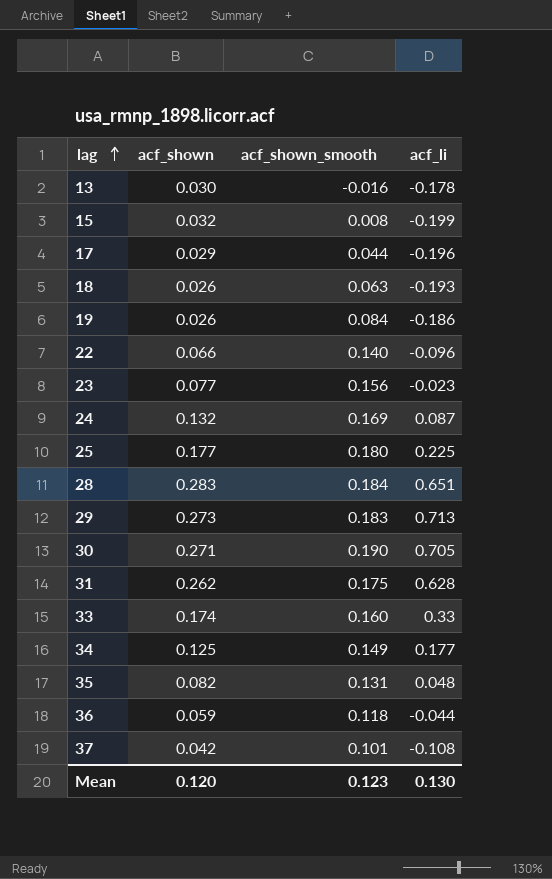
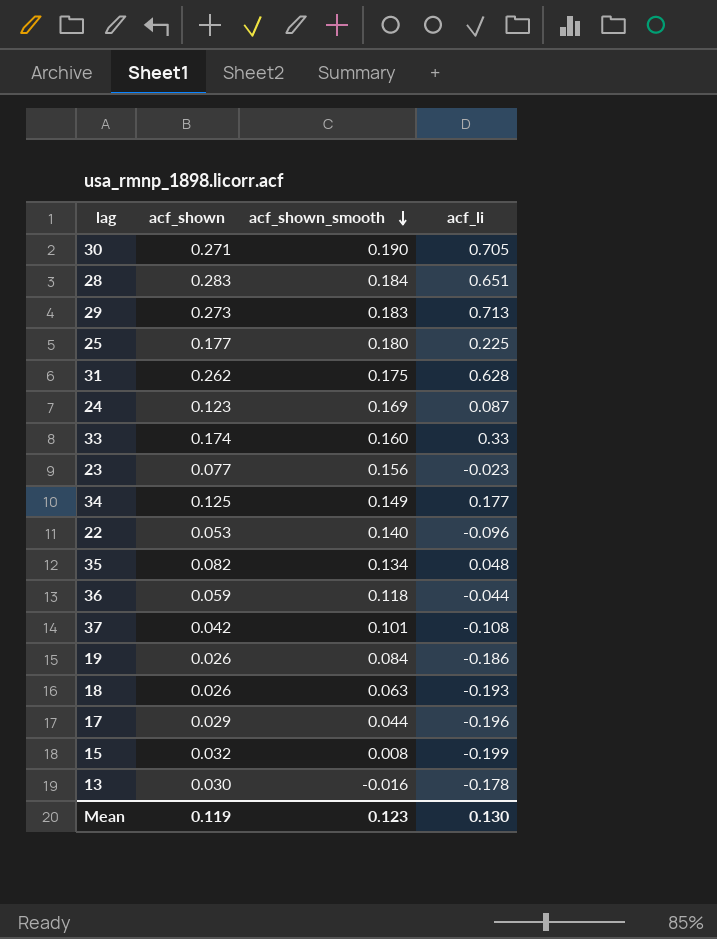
row order: lag ascending -> acf_shown_smooth descending
24 | acf_shown: 0.132 -> 0.123
22 | acf_shown: 0.066 -> 0.053
35 | acf_shown_smooth: 0.131 -> 0.134
Mean | acf_shown: 0.120 -> 0.119

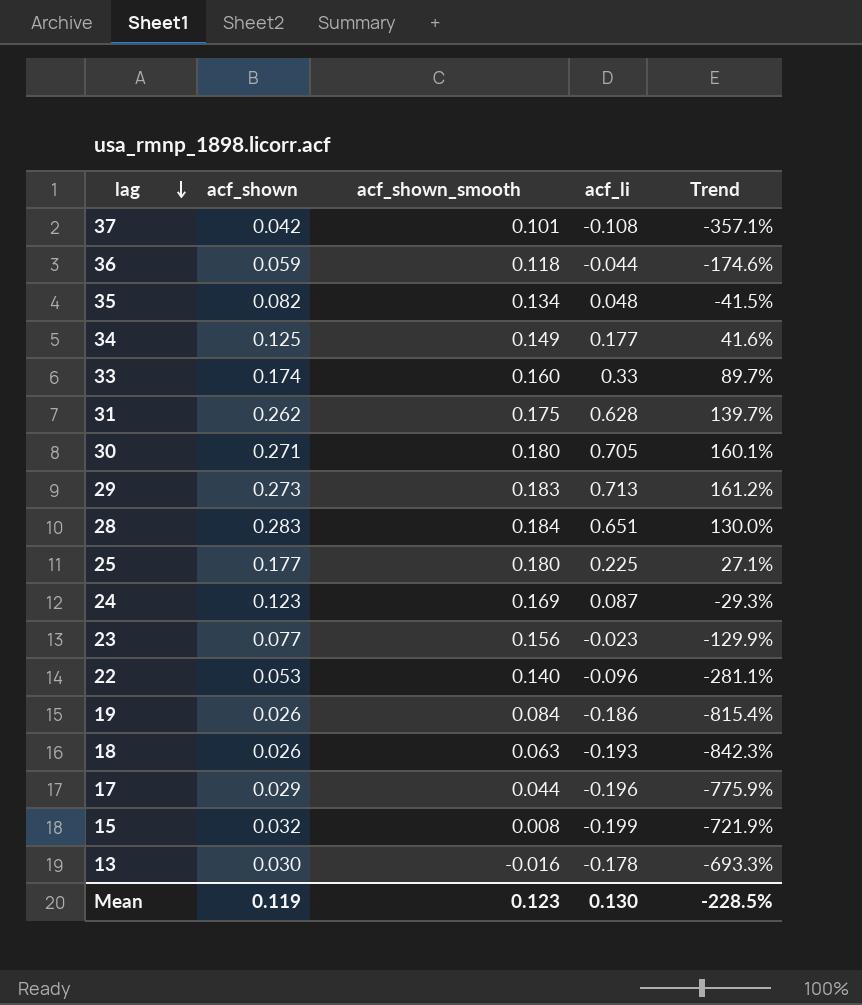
row order: acf_shown_smooth descending -> lag descending
column Trend | formula: none -> ([acf_li] - [acf_shown]) / [acf_shown]
30 | acf_shown_smooth: 0.190 -> 0.180

